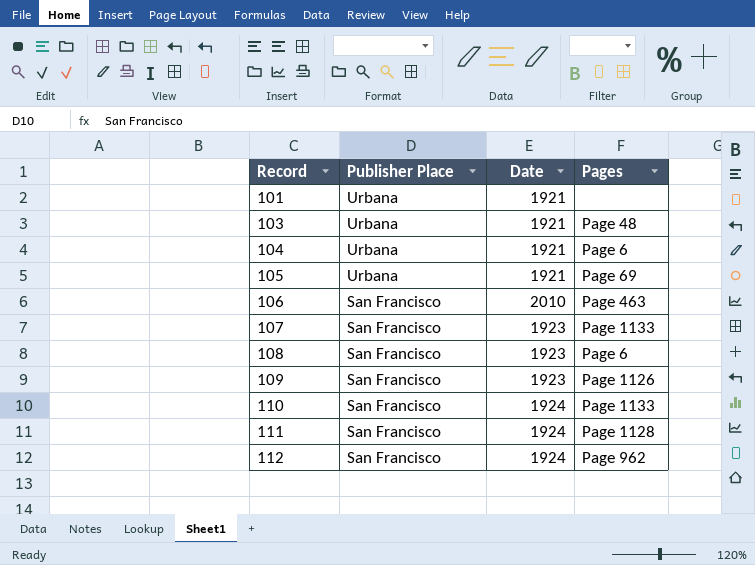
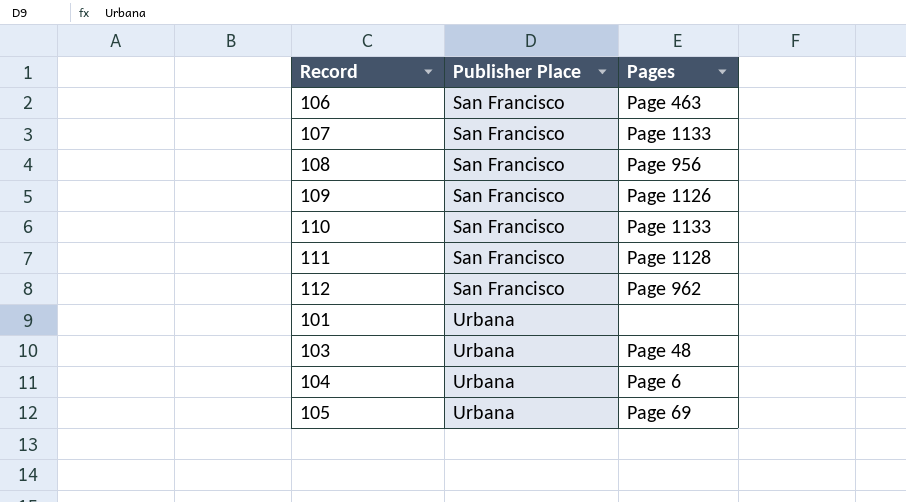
row order: Record ascending -> Publisher Place ascending
column Date | position: 3 -> none
108 | Pages: Page 6 -> Page 956

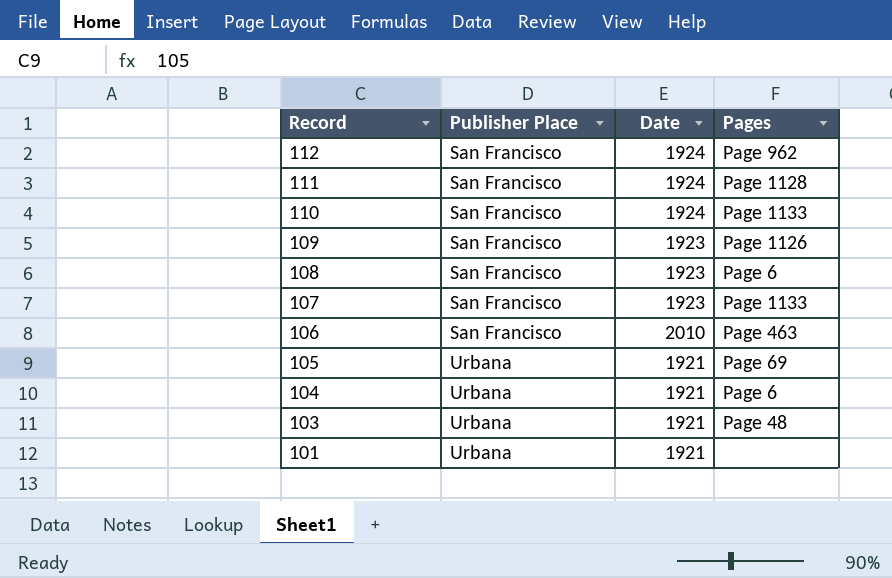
row order: Publisher Place ascending -> Record descending
column Date | position: none -> 3
108 | Pages: Page 956 -> Page 6

